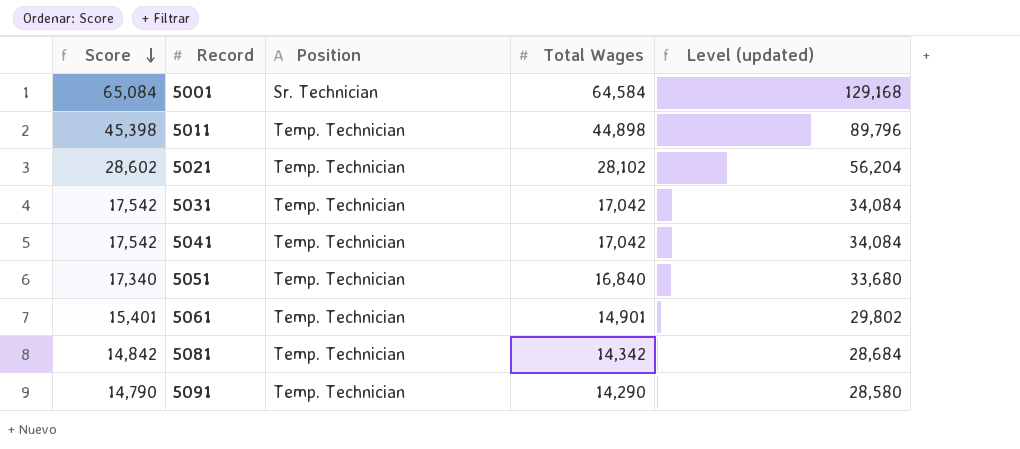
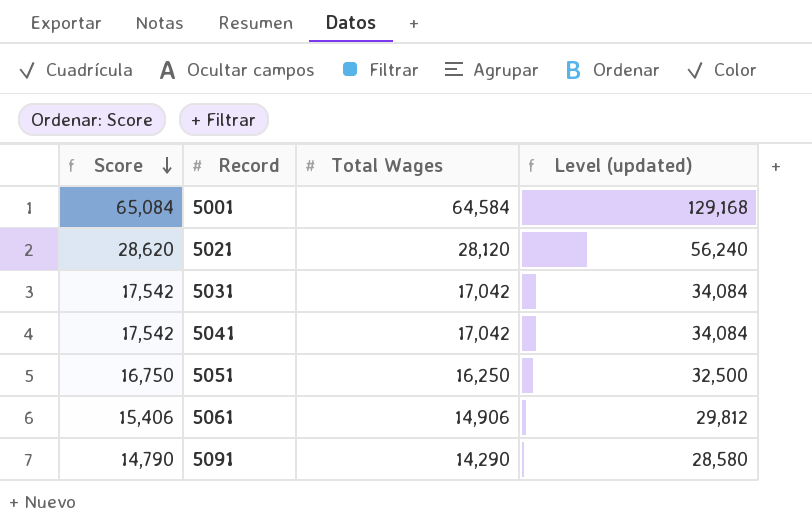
column Position | position: 3 -> none
row 5011: 45,398 | Temp. Technician | 44,898 | 89,796 -> none
row 5081: 14,842 | Temp. Technician | 14,342 | 28,684 -> none
5021 | Score: 28,602 -> 28,620
5021 | Total Wages: 28,102 -> 28,120
5021 | Level (updated): 56,204 -> 56,240
5051 | Score: 17,340 -> 16,750
5051 | Total Wages: 16,840 -> 16,250
5051 | Level (updated): 33,680 -> 32,500
5061 | Score: 15,401 -> 15,406
5061 | Total Wages: 14,901 -> 14,906
5061 | Level (updated): 29,802 -> 29,812

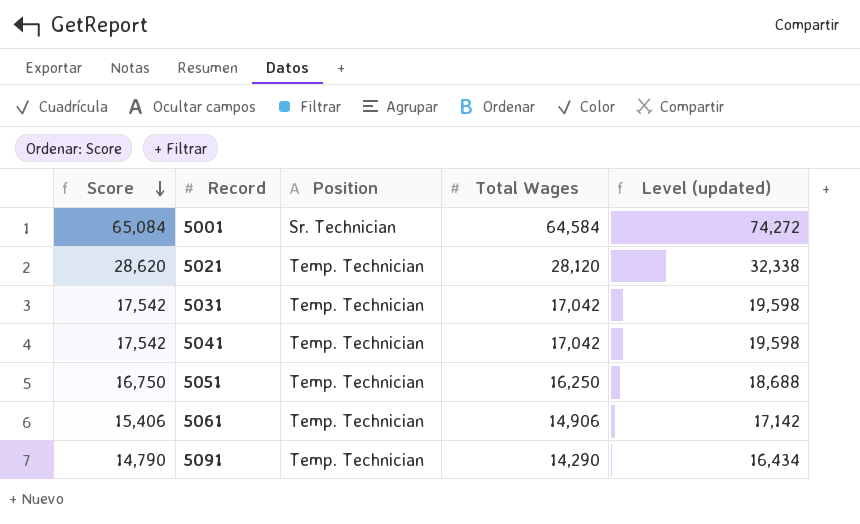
column Position | position: none -> 3
column Level (updated) | formula: [Total Wages] * 2 -> [Total Wages] * 1.15

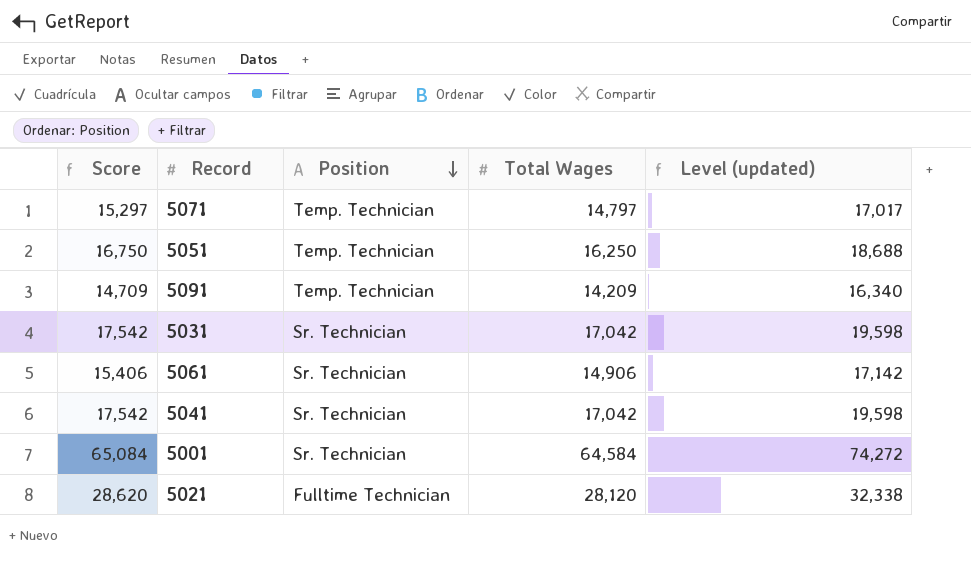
row order: Score descending -> Position descending
row 5071: none -> 15,297 | Temp. Technician | 14,797 | 17,017
5091 | Score: 14,790 -> 14,709
5091 | Total Wages: 14,290 -> 14,209
5091 | Level (updated): 16,434 -> 16,340
5031 | Position: Temp. Technician -> Sr. Technician
5061 | Position: Temp. Technician -> Sr. Technician
5041 | Position: Temp. Technician -> Sr. Technician
5021 | Position: Temp. Technician -> Fulltime Technician

